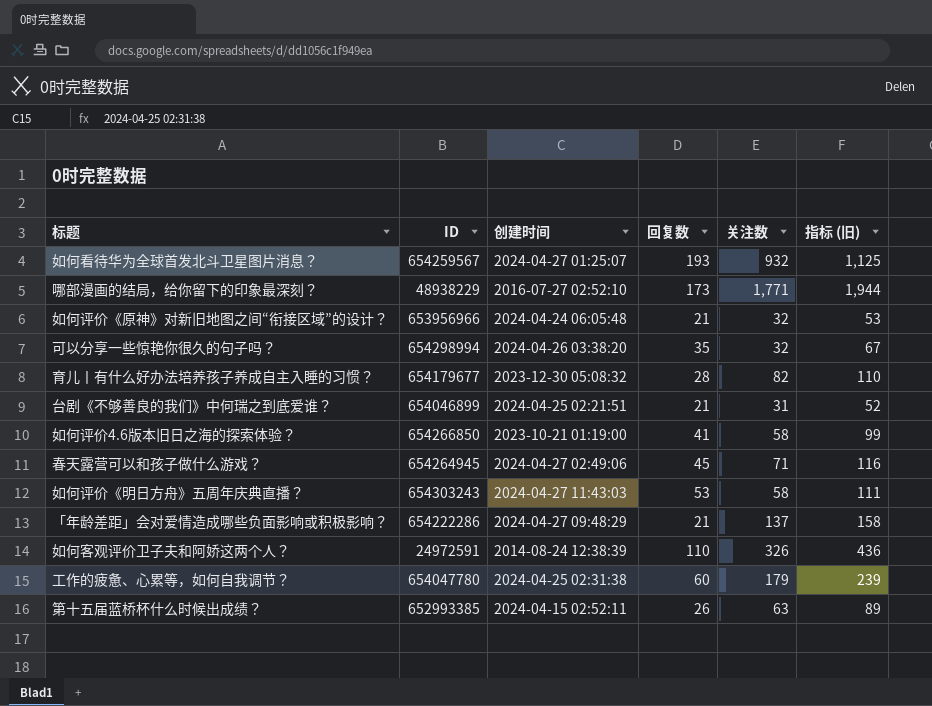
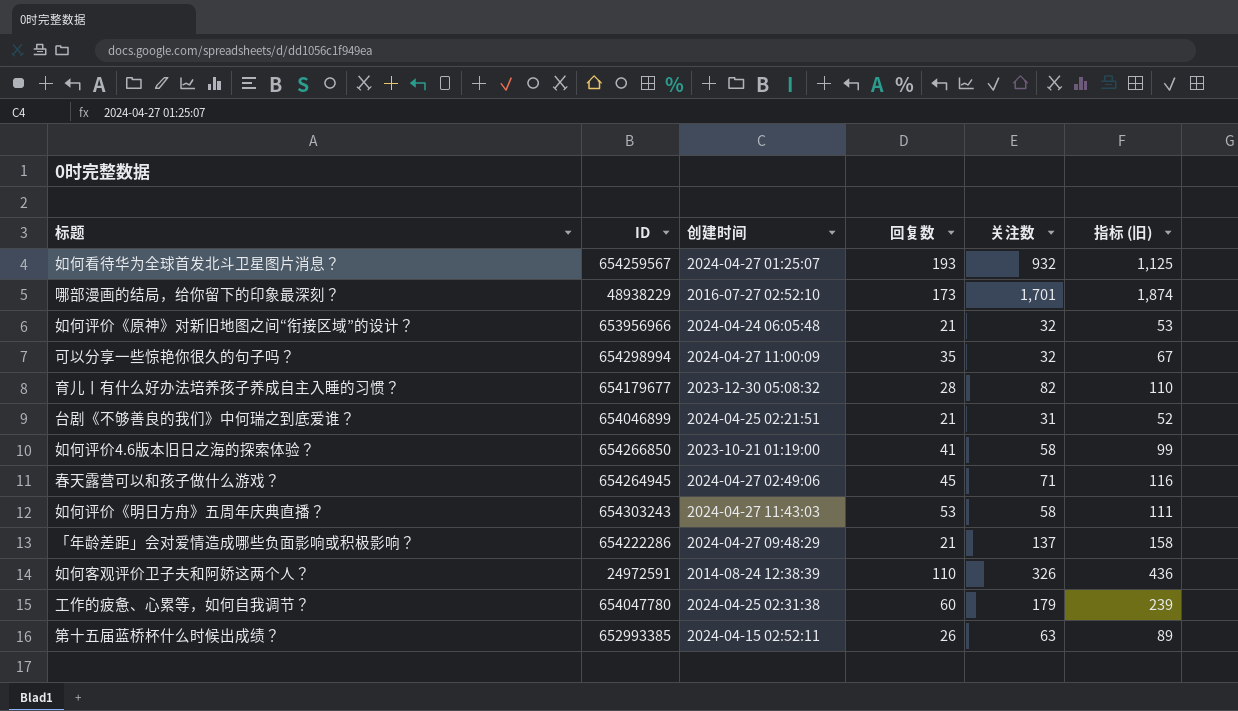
哪部漫画的结局，给你留下的印象最深刻？ | 关注数: 1,771 -> 1,701
哪部漫画的结局，给你留下的印象最深刻？ | 指标 (旧): 1,944 -> 1,874
可以分享一些惊艳你很久的句子吗？ | 创建时间: 2024-04-26 03:38:20 -> 2024-04-27 11:00:09

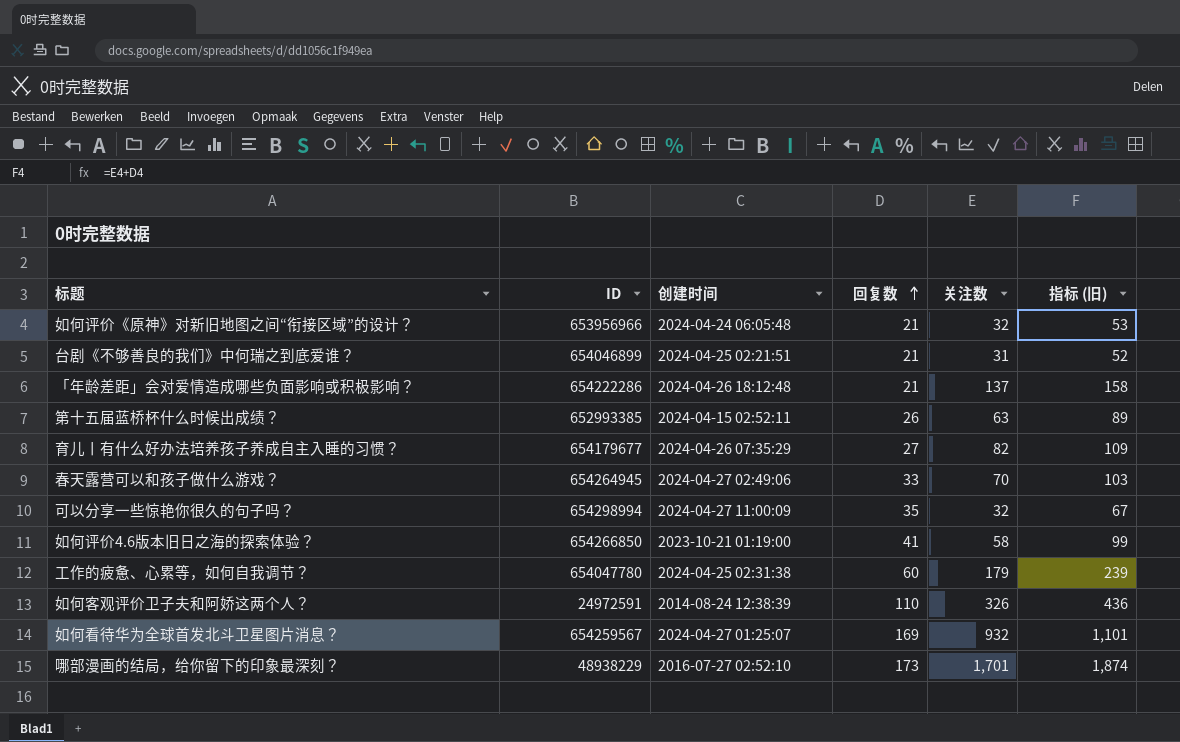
row order: none -> 回复数 ascending
row 如何评价《明日方舟》五周年庆典直播？: 654303243 | 2024-04-27 11:43:03 | 53 | 58 | 111 -> none
「年龄差距」会对爱情造成哪些负面影响或积极影响？ | 创建时间: 2024-04-27 09:48:29 -> 2024-04-26 18:12:48
育儿丨有什么好办法培养孩子养成自主入睡的习惯？ | 创建时间: 2023-12-30 05:08:32 -> 2024-04-26 07:35:29
育儿丨有什么好办法培养孩子养成自主入睡的习惯？ | 回复数: 28 -> 27
育儿丨有什么好办法培养孩子养成自主入睡的习惯？ | 指标 (旧): 110 -> 109
春天露营可以和孩子做什么游戏？ | 回复数: 45 -> 33
春天露营可以和孩子做什么游戏？ | 关注数: 71 -> 70
春天露营可以和孩子做什么游戏？ | 指标 (旧): 116 -> 103
如何看待华为全球首发北斗卫星图片消息？ | 回复数: 193 -> 169
如何看待华为全球首发北斗卫星图片消息？ | 指标 (旧): 1,125 -> 1,101

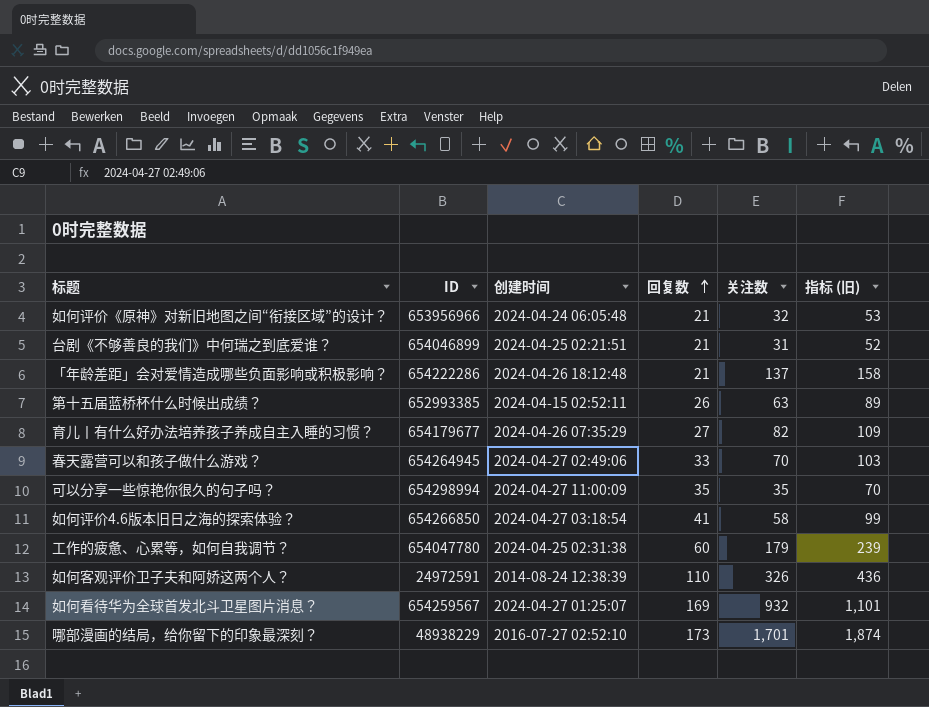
可以分享一些惊艳你很久的句子吗？ | 关注数: 32 -> 35
可以分享一些惊艳你很久的句子吗？ | 指标 (旧): 67 -> 70
如何评价4.6版本旧日之海的探索体验？ | 创建时间: 2023-10-21 01:19:00 -> 2024-04-27 03:18:54

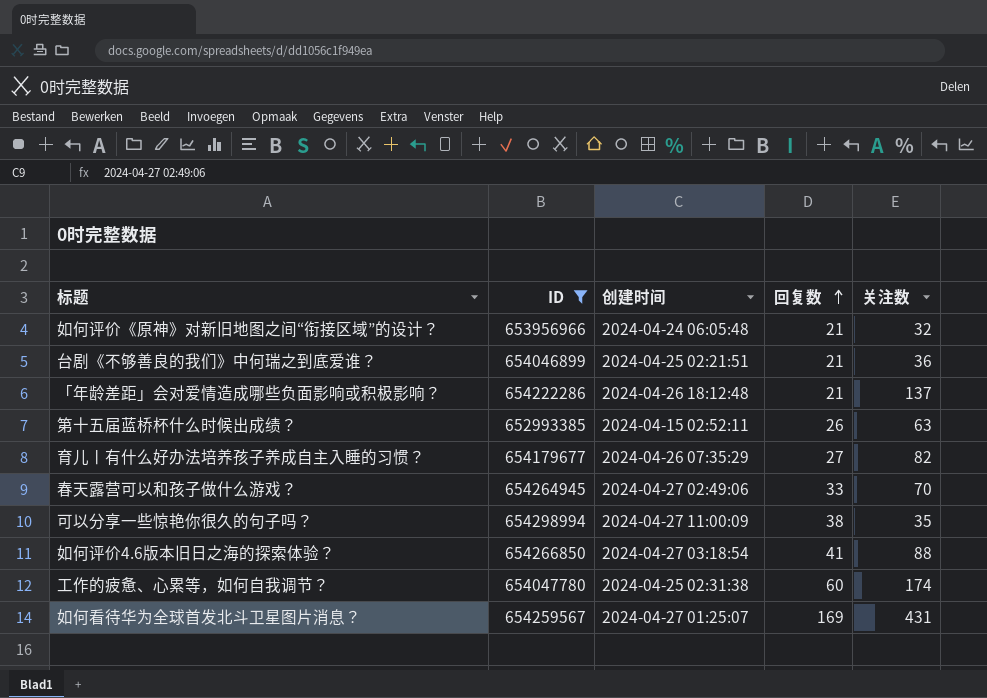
filter: none -> ID >= 652993385
column 指标 (旧) | formula: [回复数] + [关注数] -> none
台剧《不够善良的我们》中何瑞之到底爱谁？ | 关注数: 31 -> 36
可以分享一些惊艳你很久的句子吗？ | 回复数: 35 -> 38
如何评价4.6版本旧日之海的探索体验？ | 关注数: 58 -> 88
工作的疲惫、心累等，如何自我调节？ | 关注数: 179 -> 174
如何看待华为全球首发北斗卫星图片消息？ | 关注数: 932 -> 431

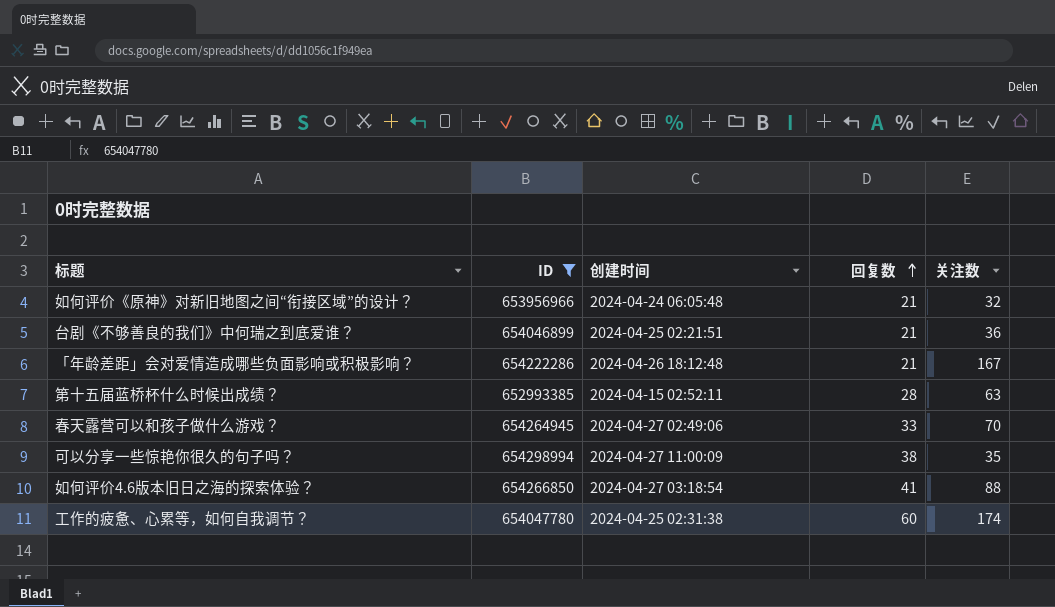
row 育儿丨有什么好办法培养孩子养成自主入睡的习惯？: 654179677 | 2024-04-26 07:35:29 | 27 | 82 -> none
row 如何看待华为全球首发北斗卫星图片消息？: 654259567 | 2024-04-27 01:25:07 | 169 | 431 -> none
「年龄差距」会对爱情造成哪些负面影响或积极影响？ | 关注数: 137 -> 167
第十五届蓝桥杯什么时候出成绩？ | 回复数: 26 -> 28

